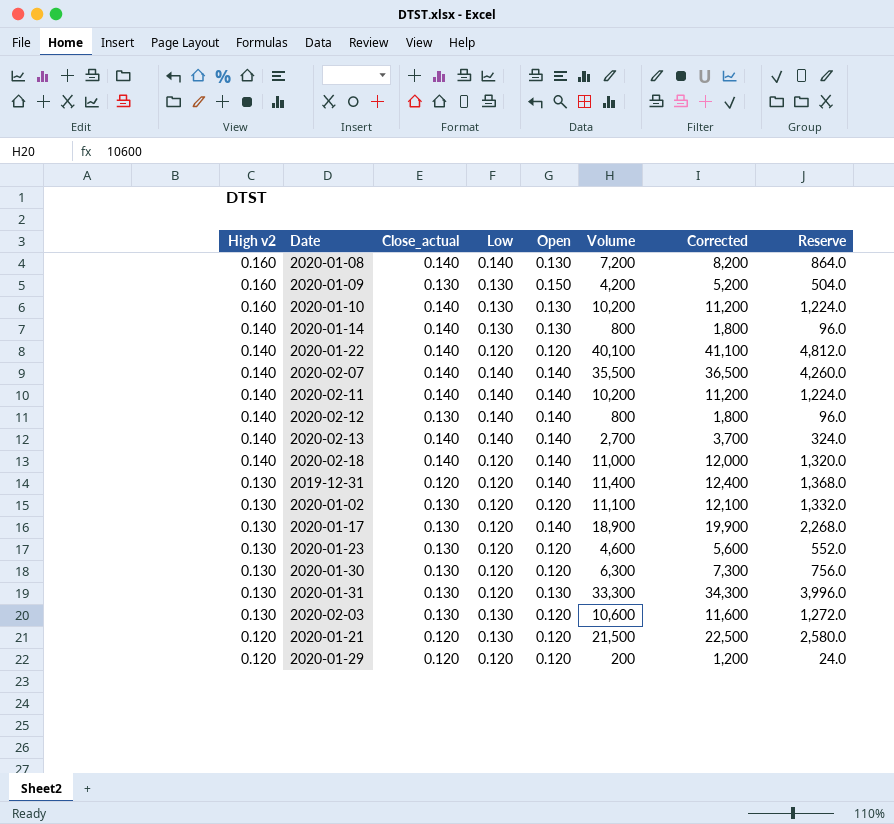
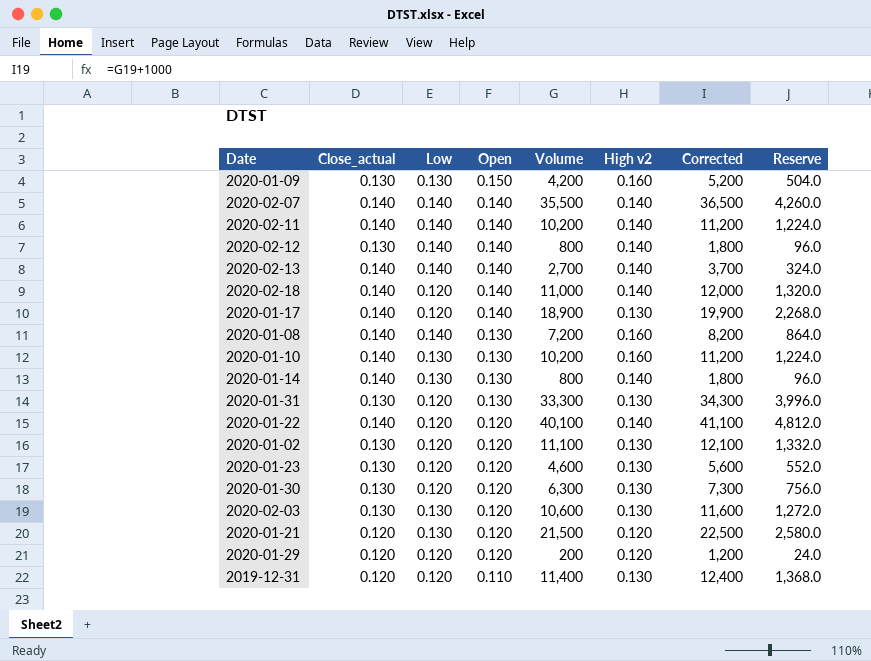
row order: High v2 descending -> Open descending
column High v2 | position: 1 -> 6
2020-01-17 | Close_actual: 0.130 -> 0.140
2019-12-31 | Open: 0.140 -> 0.110

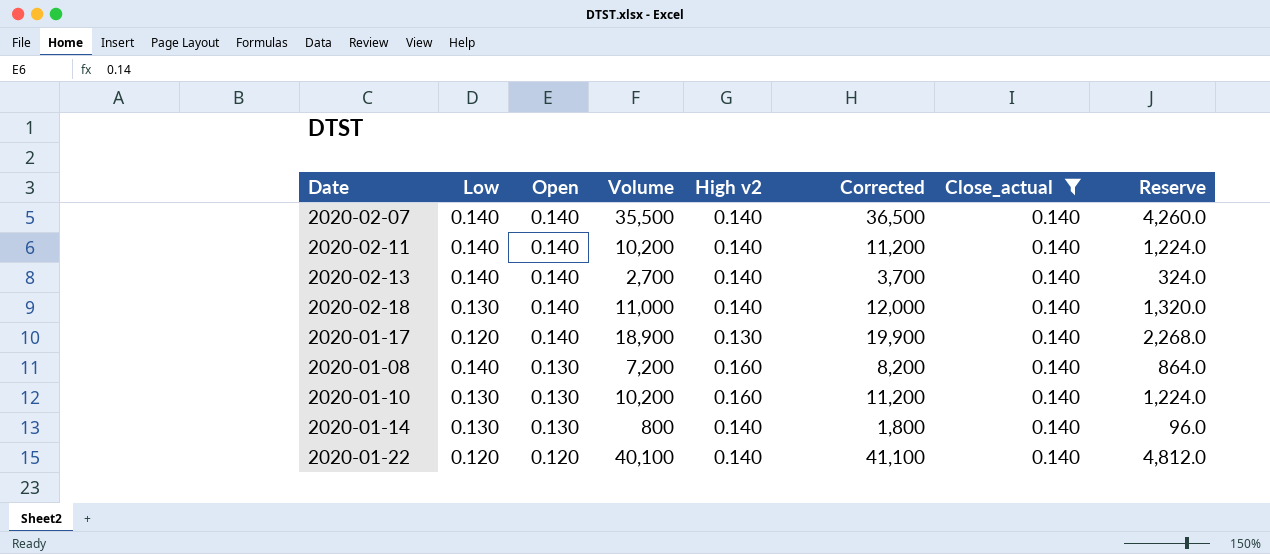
filter: none -> Close_actual = 0.140
column Close_actual | position: 2 -> 7
2020-02-18 | Low: 0.120 -> 0.130

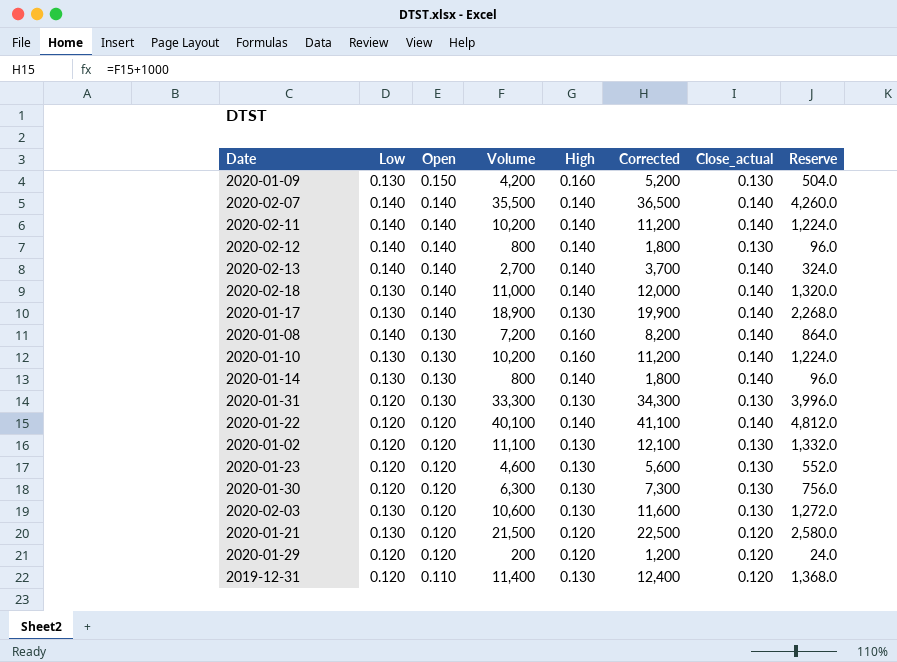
filter: Close_actual = 0.140 -> none
column name: High v2 -> High
2020-01-17 | Low: 0.120 -> 0.130

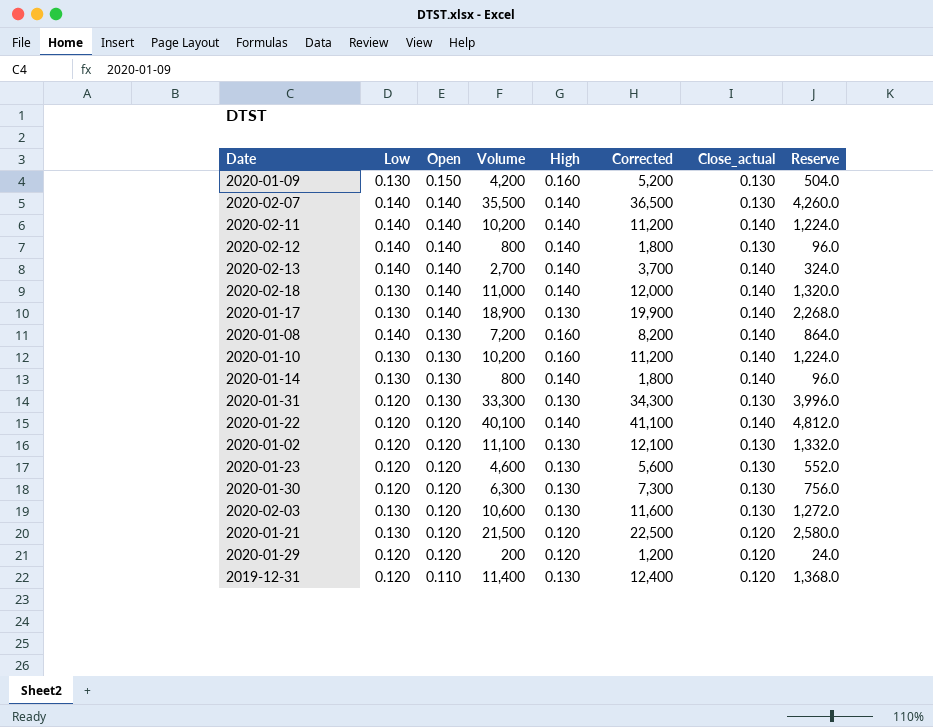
2020-02-07 | Close_actual: 0.140 -> 0.130

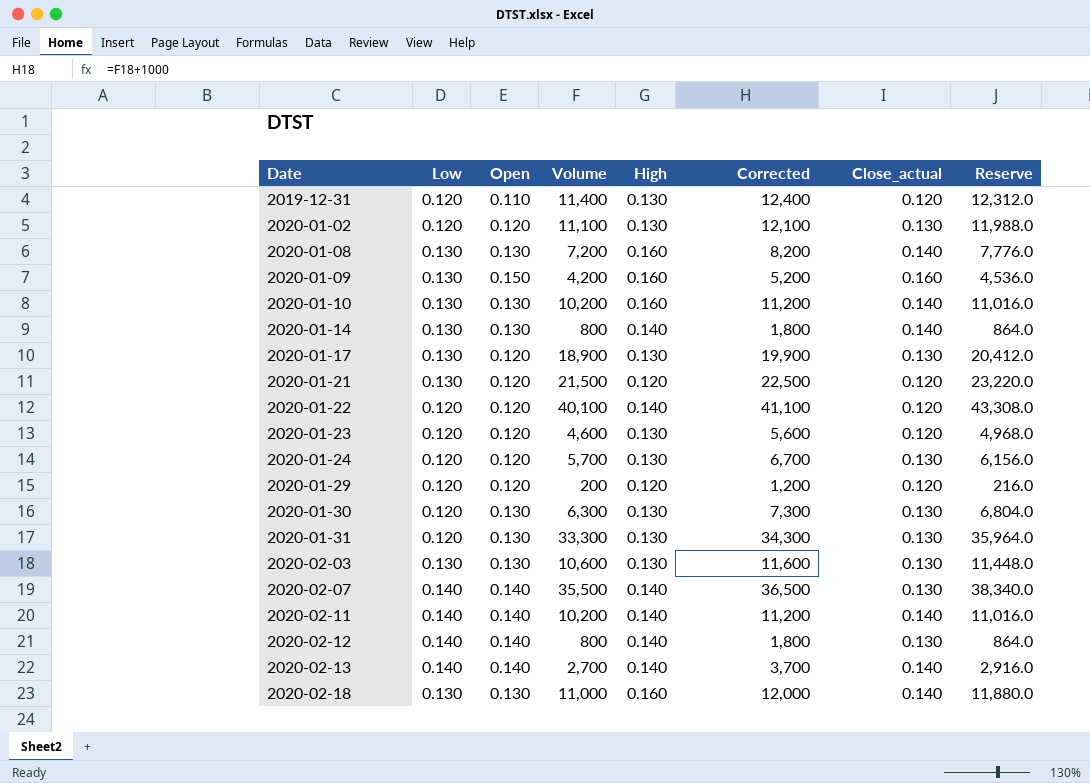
row order: Open descending -> Date ascending
column Reserve | formula: [Volume] * 0.12 -> [Volume] * 1.08
2020-01-08 | Low: 0.140 -> 0.130
2020-01-09 | Close_actual: 0.130 -> 0.160
2020-01-17 | Open: 0.140 -> 0.120
2020-01-17 | Close_actual: 0.140 -> 0.130
2020-01-22 | Close_actual: 0.140 -> 0.120
2020-01-23 | Close_actual: 0.130 -> 0.120
row 2020-01-24: none -> 0.120 | 0.120 | 5,700 | 0.130 | 6,700 | 0.130 | 6,156.0
2020-01-30 | Open: 0.120 -> 0.130
2020-02-03 | Open: 0.120 -> 0.130
2020-02-18 | Open: 0.140 -> 0.130
2020-02-18 | High: 0.140 -> 0.160

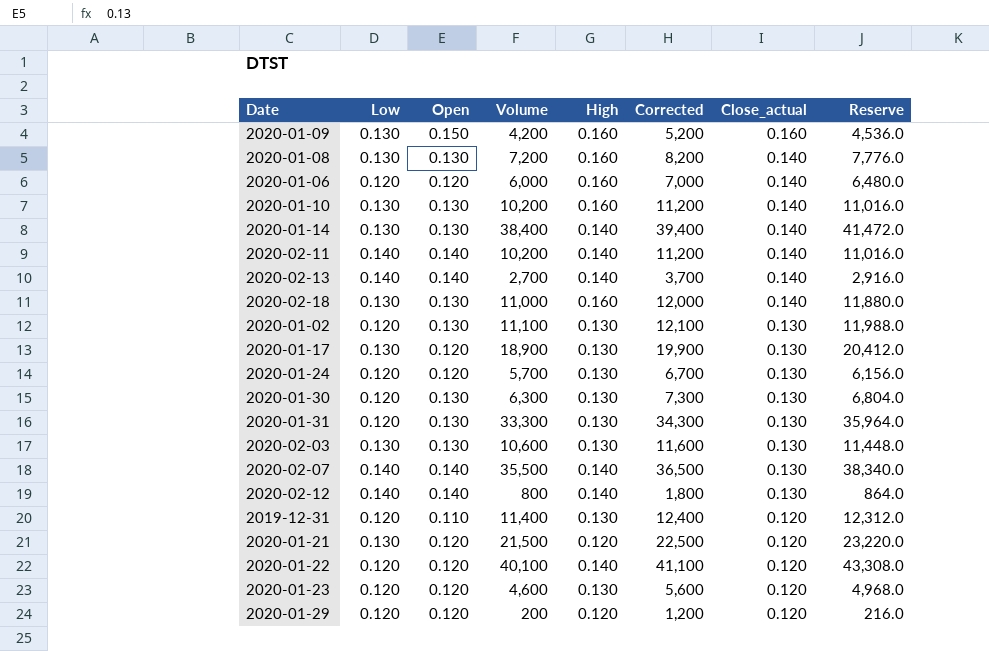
row order: Date ascending -> Close_actual descending
row 2020-01-06: none -> 0.120 | 0.120 | 6,000 | 0.160 | 7,000 | 0.140 | 6,480.0
2020-01-14 | Volume: 800 -> 38,400
2020-01-14 | Corrected: 1,800 -> 39,400
2020-01-14 | Reserve: 864.0 -> 41,472.0
2020-01-02 | Open: 0.120 -> 0.130

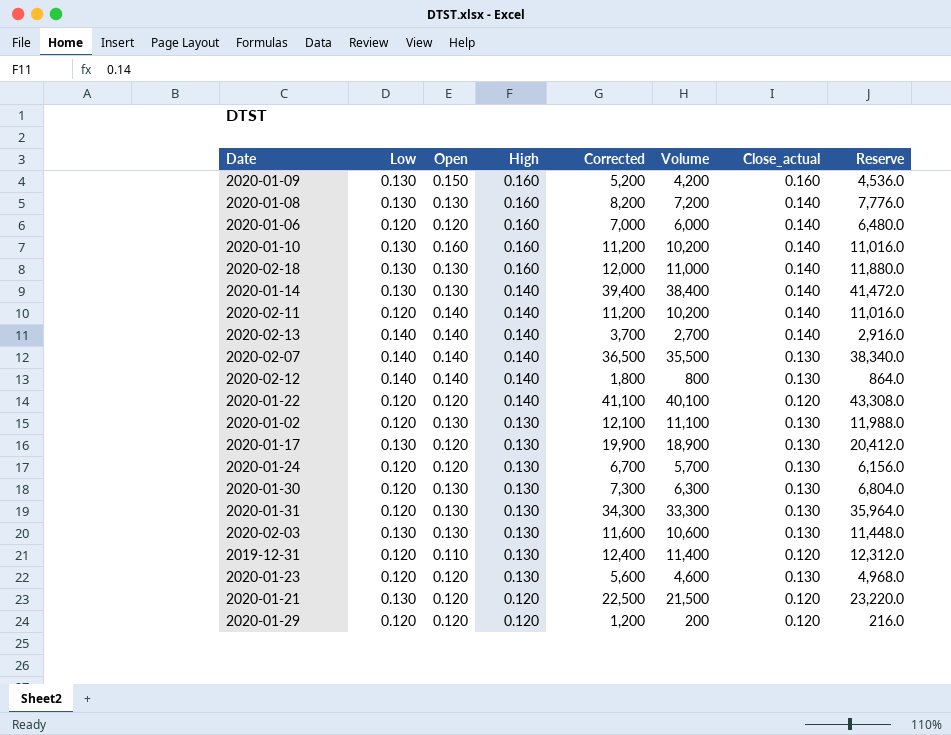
row order: Close_actual descending -> High descending
column Volume | position: 4 -> 6
2020-01-10 | Open: 0.130 -> 0.160
2020-02-11 | Low: 0.140 -> 0.120
2020-01-23 | Close_actual: 0.120 -> 0.130

